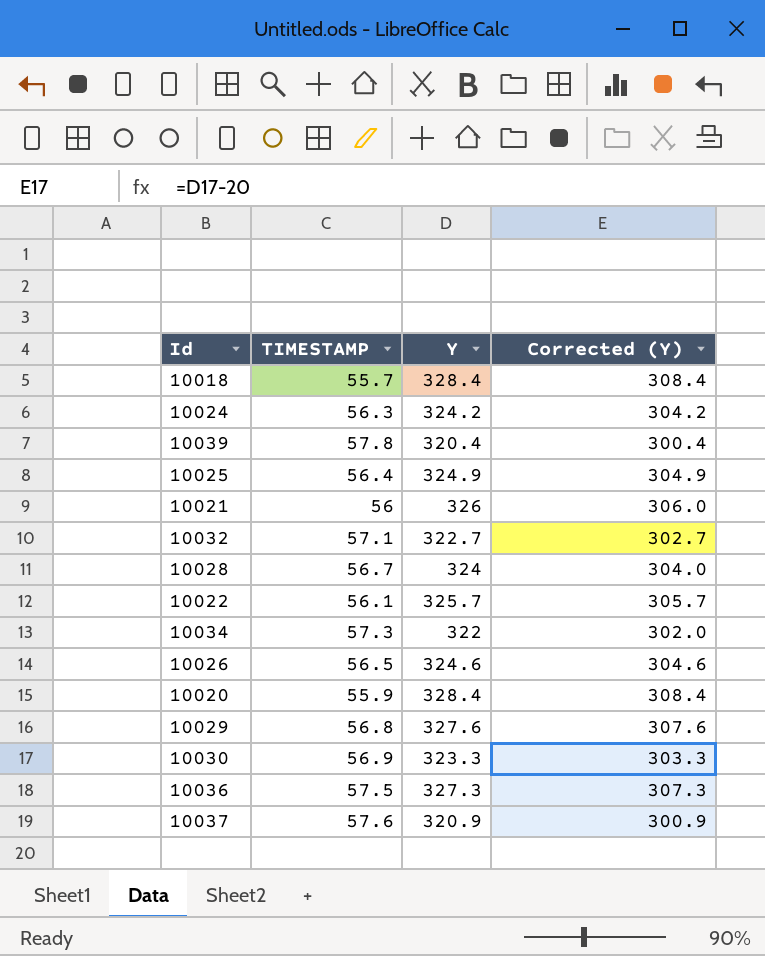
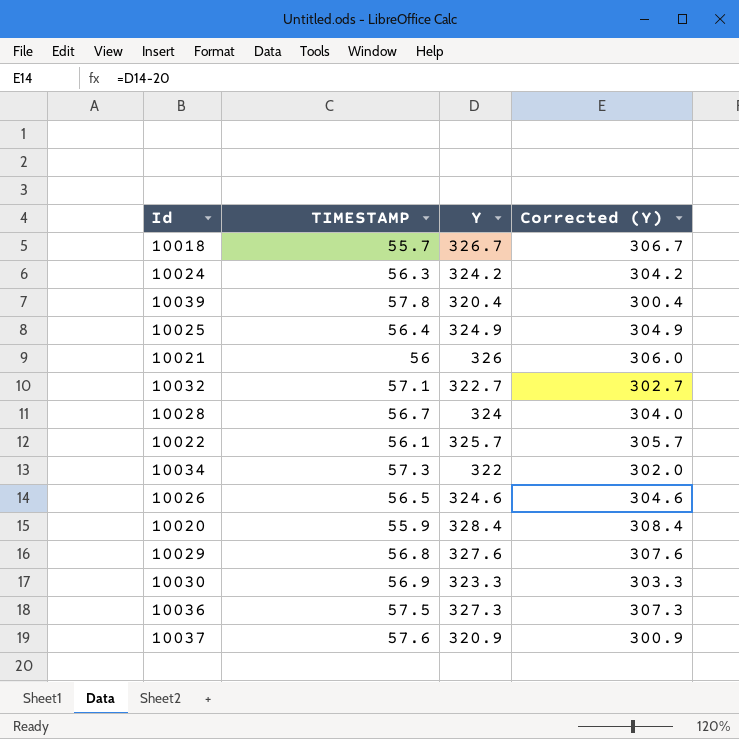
10018 | Y: 328.4 -> 326.7
10018 | Corrected (Y): 308.4 -> 306.7

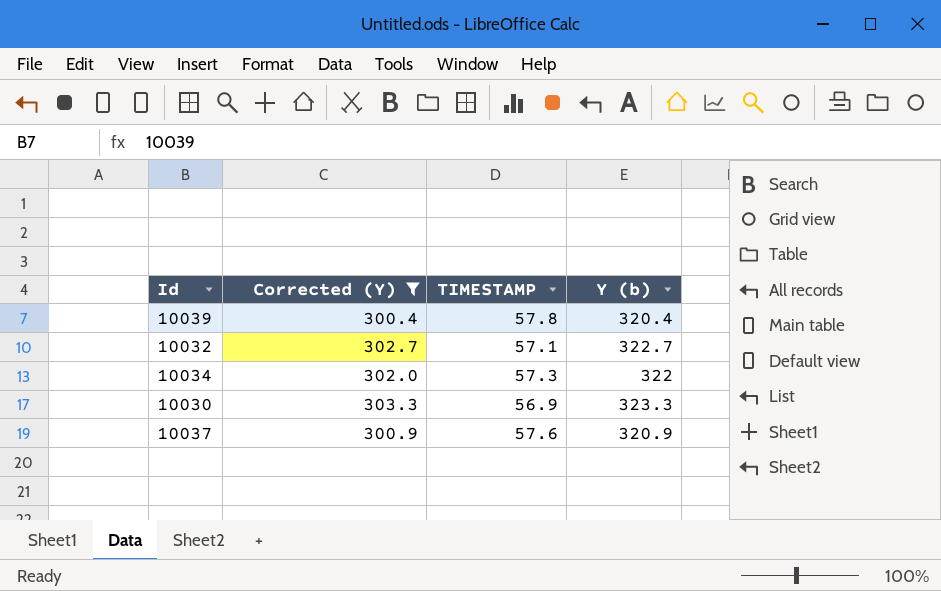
filter: none -> Corrected (Y) <= 303.3
column Corrected (Y) | position: 4 -> 2
column name: Y -> Y (b)

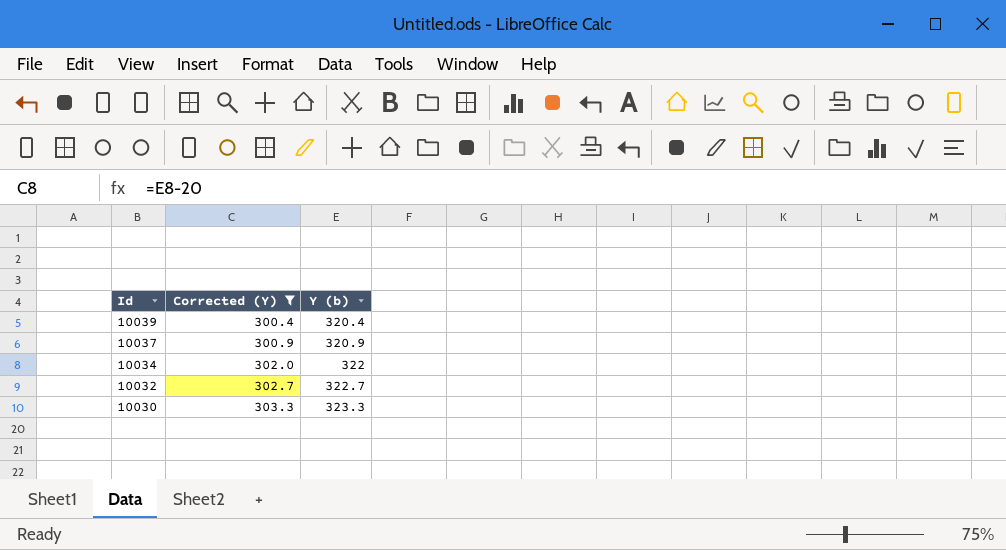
row order: none -> Id descending
column TIMESTAMP | position: 3 -> none

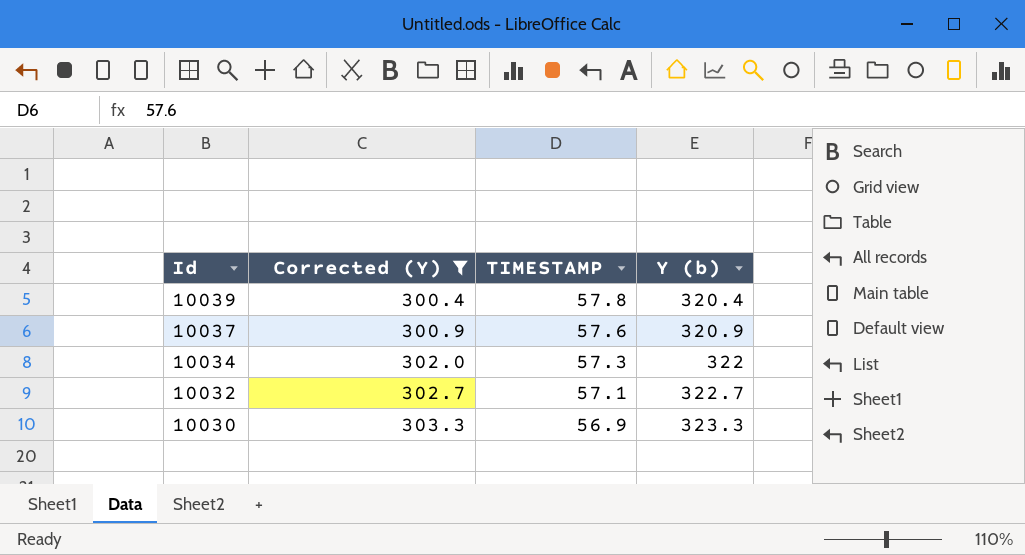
column TIMESTAMP | position: none -> 3

